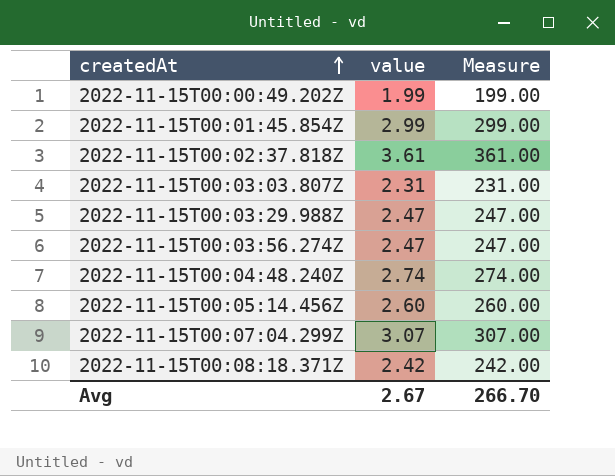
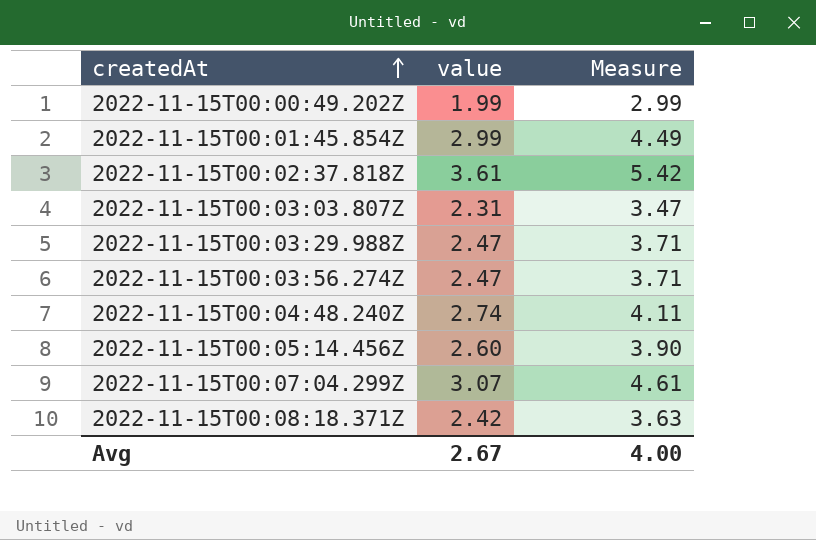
column Measure | formula: [value] * 100 -> [value] * 1.5
Avg | Measure: 266.70 -> 4.00

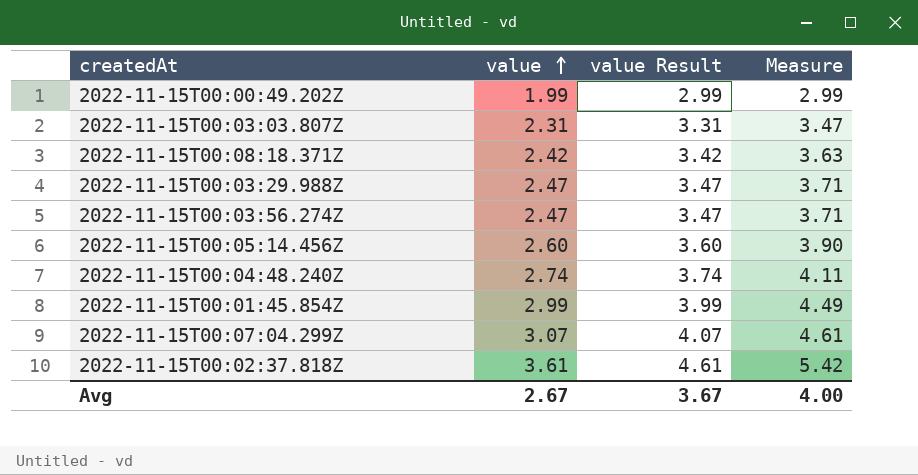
row order: createdAt ascending -> value ascending
column value Result | formula: none -> [value] + 1

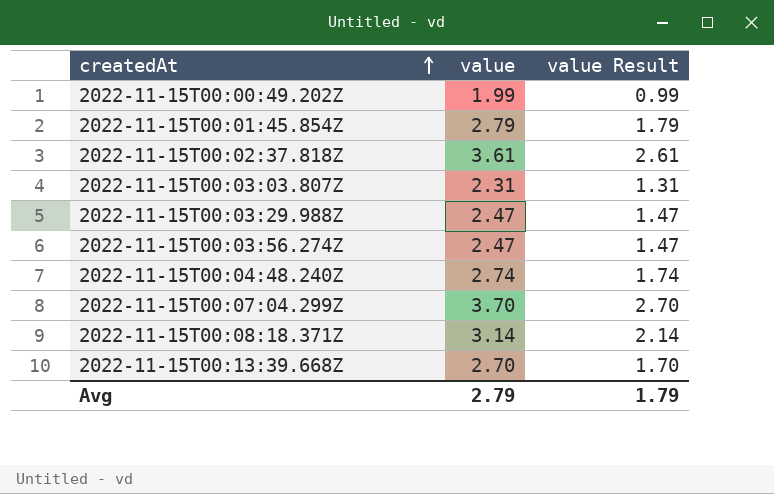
row order: value ascending -> createdAt ascending
column Measure | formula: [value] * 1.5 -> none
column value Result | formula: [value] + 1 -> [value] - 1
row 2022-11-15T00:05:14.456Z: 2.60 | 3.60 | 3.90 -> none
2022-11-15T00:01:45.854Z | value: 2.99 -> 2.79
2022-11-15T00:07:04.299Z | value: 3.07 -> 3.70
2022-11-15T00:08:18.371Z | value: 2.42 -> 3.14
row 2022-11-15T00:13:39.668Z: none -> 2.70 | 1.70
Avg | value: 2.67 -> 2.79
Avg | value Result: 3.67 -> 1.79

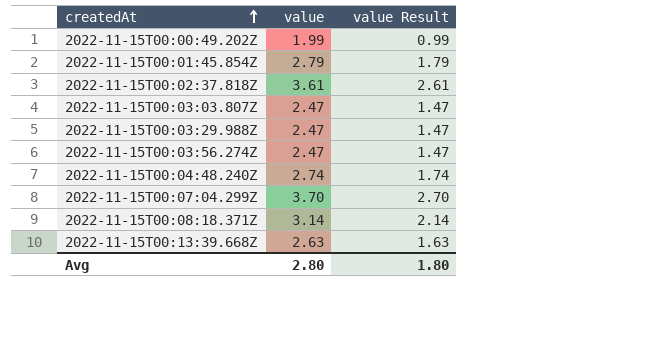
2022-11-15T00:03:03.807Z | value: 2.31 -> 2.47
2022-11-15T00:03:03.807Z | value Result: 1.31 -> 1.47
2022-11-15T00:13:39.668Z | value: 2.70 -> 2.63
2022-11-15T00:13:39.668Z | value Result: 1.70 -> 1.63
Avg | value: 2.79 -> 2.80
Avg | value Result: 1.79 -> 1.80

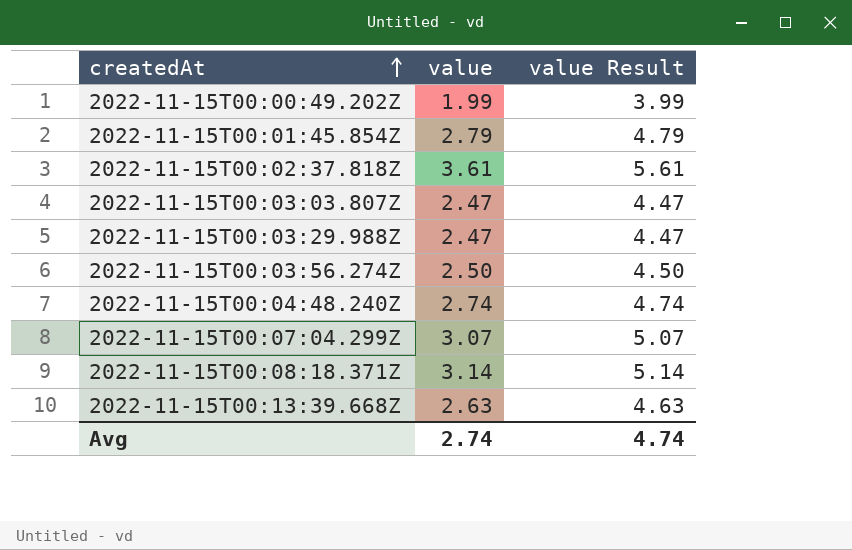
column value Result | formula: [value] - 1 -> [value] + 2
2022-11-15T00:03:56.274Z | value: 2.47 -> 2.50
2022-11-15T00:07:04.299Z | value: 3.70 -> 3.07
Avg | value: 2.80 -> 2.74
Avg | value Result: 1.80 -> 4.74

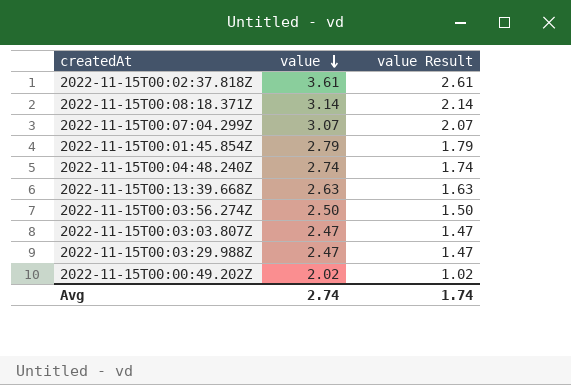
row order: createdAt ascending -> value descending
column value Result | formula: [value] + 2 -> [value] - 1
2022-11-15T00:00:49.202Z | value: 1.99 -> 2.02
Avg | value Result: 4.74 -> 1.74

